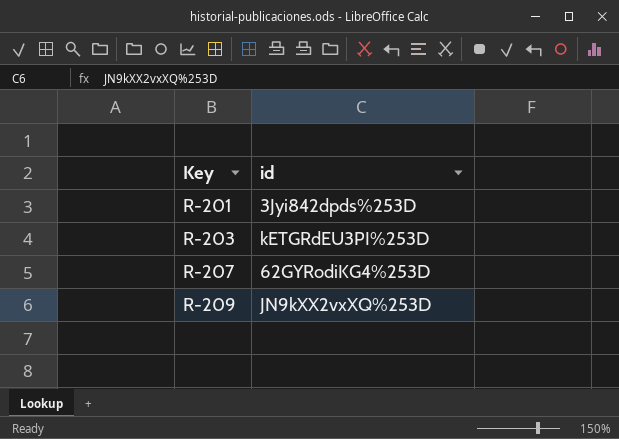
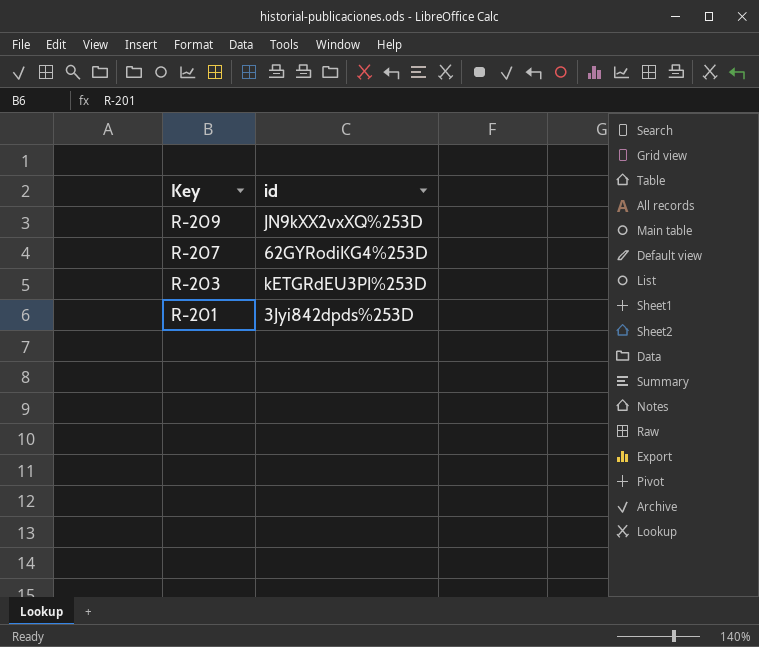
row order: Key ascending -> Key descending

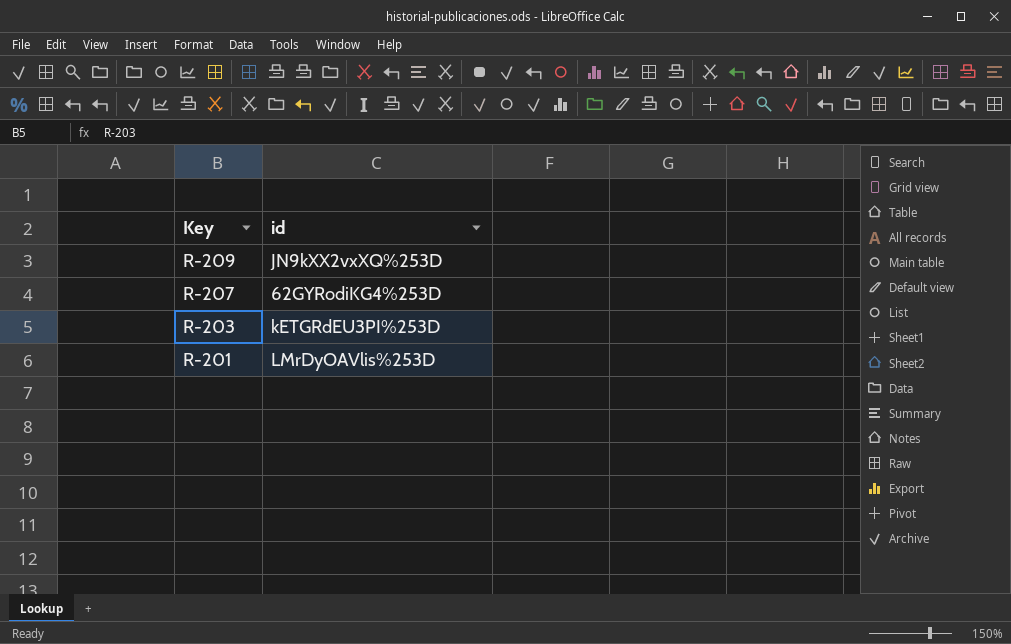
R-201 | id: 3Jyi842dpds%253D -> LMrDyOAVlis%253D

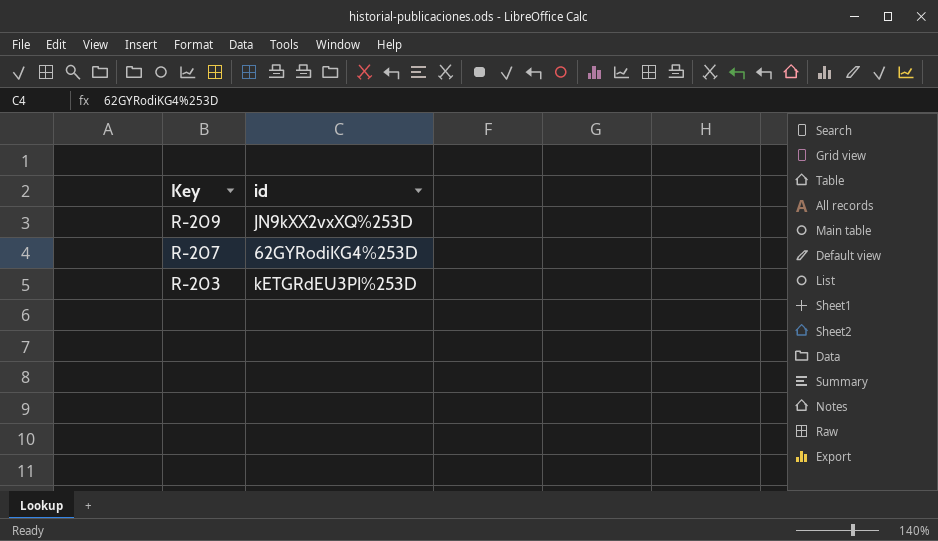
row R-201: LMrDyOAVlis%253D -> none

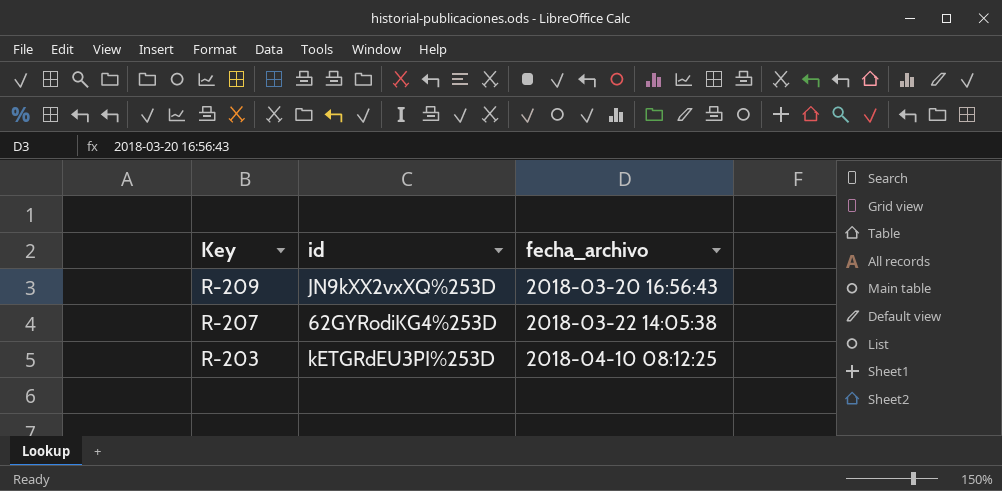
column fecha_archivo | position: none -> 3

